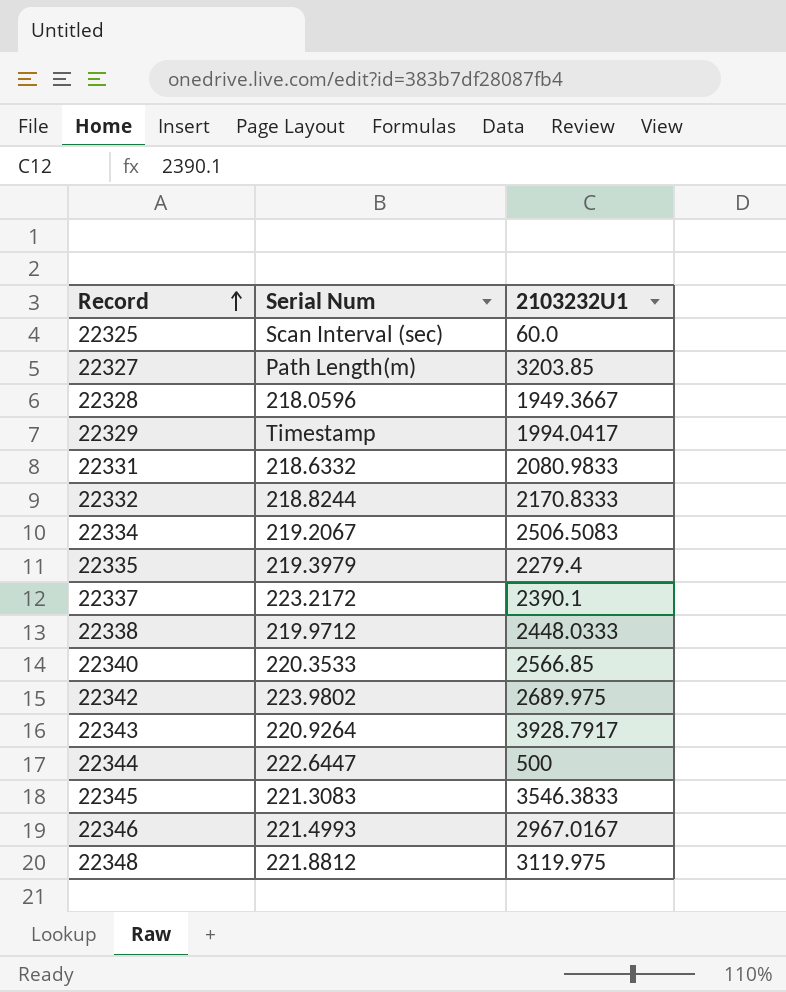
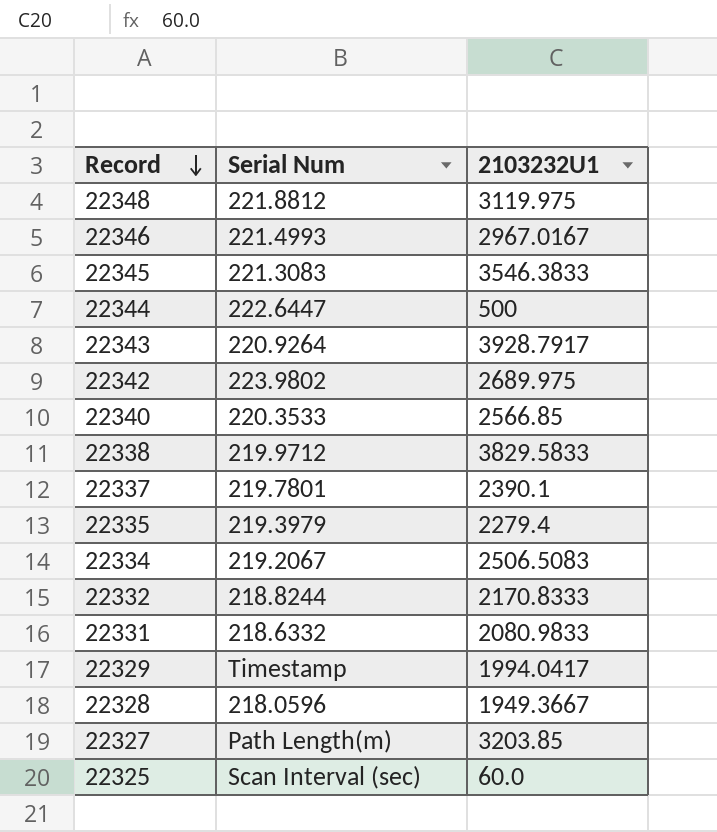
row order: Record ascending -> Record descending
22338 | 2103232U1: 2448.0333 -> 3829.5833
22337 | Serial Num: 223.2172 -> 219.7801

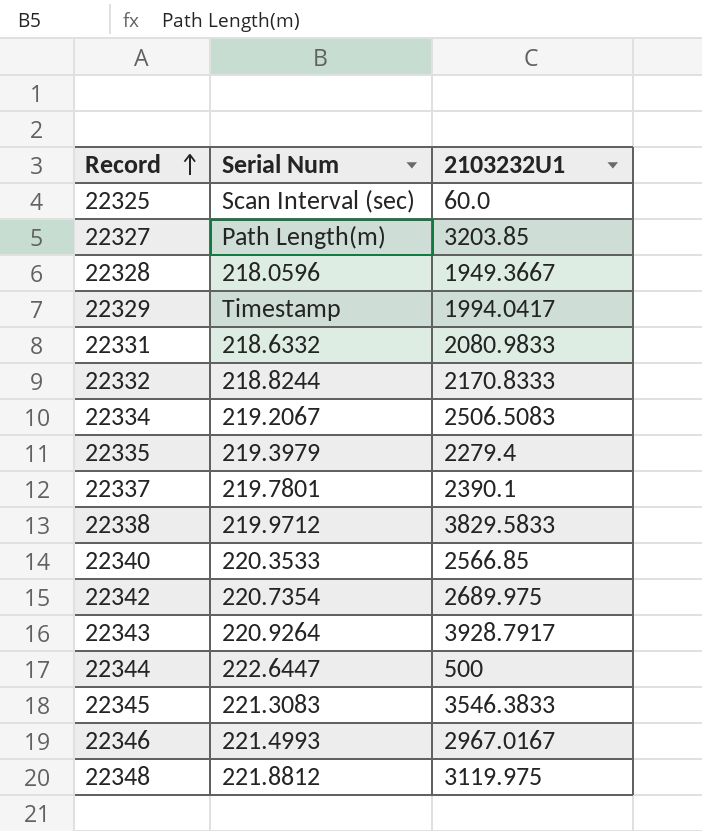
row order: Record descending -> Record ascending
22342 | Serial Num: 223.9802 -> 220.7354

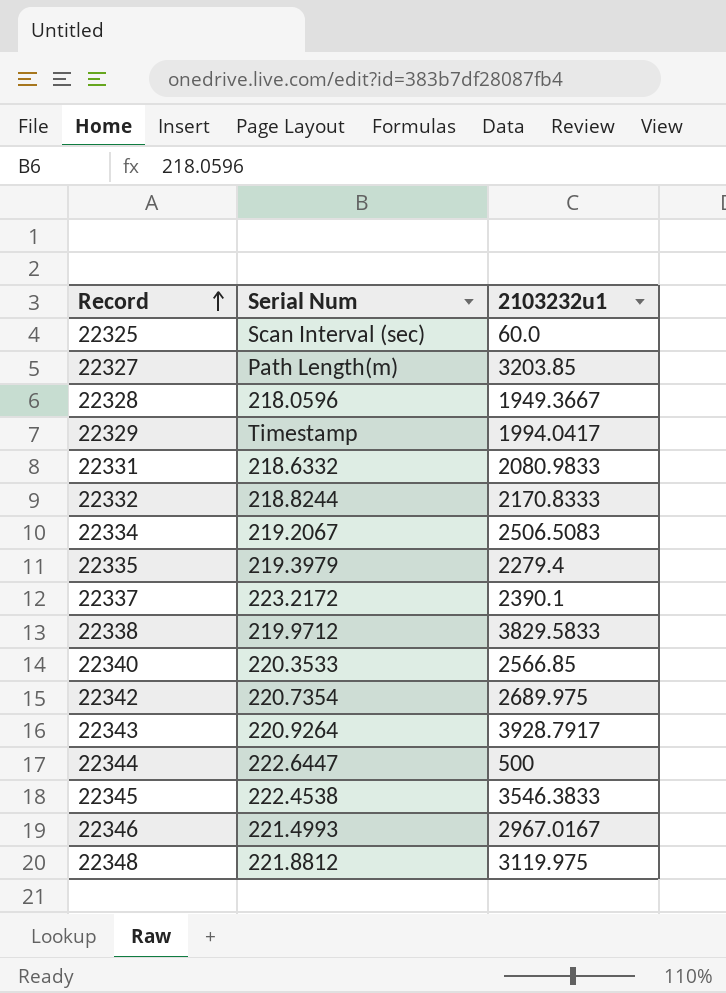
column name: 2103232U1 -> 2103232u1
22337 | Serial Num: 219.7801 -> 223.2172
22345 | Serial Num: 221.3083 -> 222.4538

